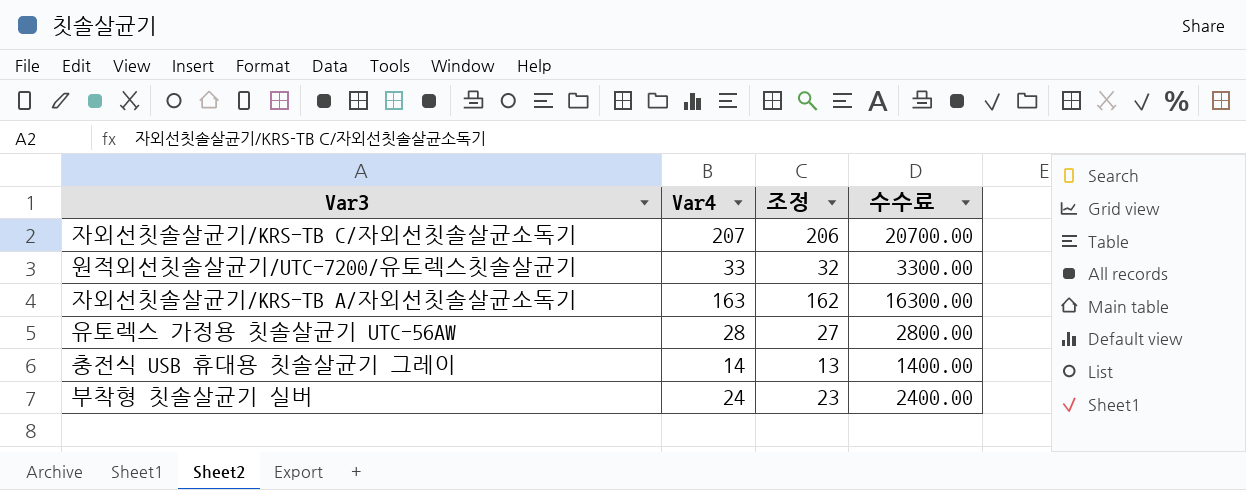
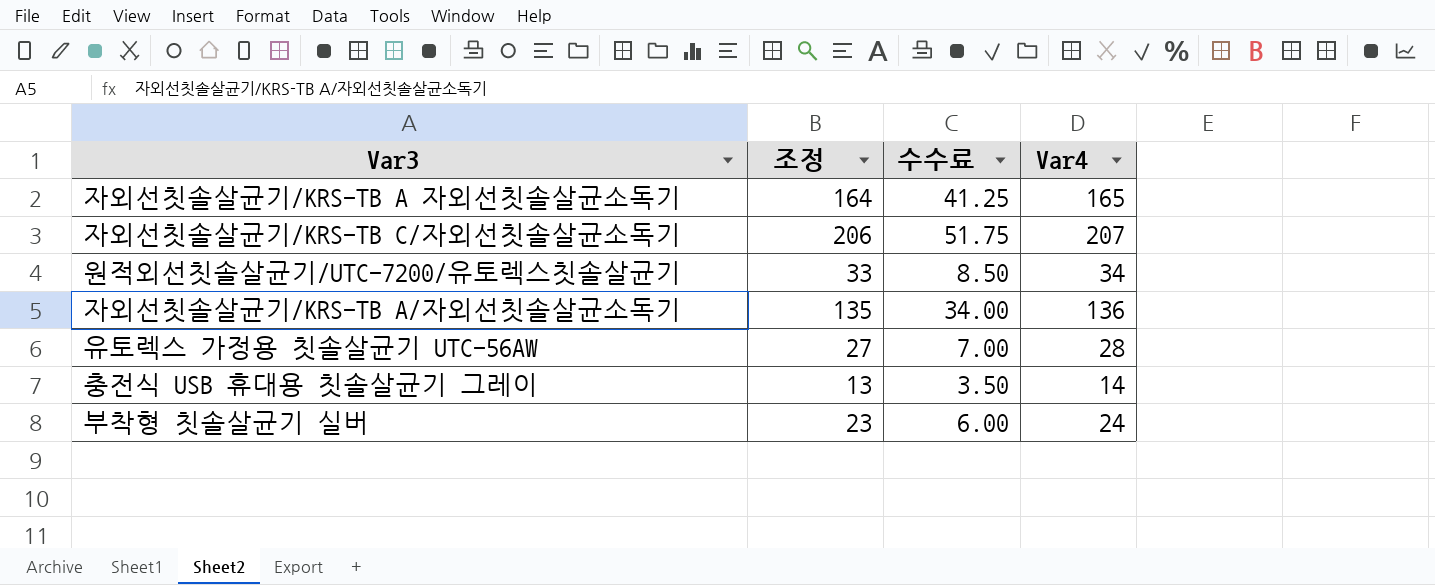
column 수수료 | formula: [Var4] * 100 -> [Var4] * 0.25
column Var4 | position: 2 -> 4
row 자외선칫솔살균기/KRS-TB A 자외선칫솔살균소독기: none -> 164 | 41.25 | 165
원적외선칫솔살균기/UTC-7200/유토렉스칫솔살균기 | 조정: 32 -> 33
원적외선칫솔살균기/UTC-7200/유토렉스칫솔살균기 | Var4: 33 -> 34
자외선칫솔살균기/KRS-TB A/자외선칫솔살균소독기 | 조정: 162 -> 135
자외선칫솔살균기/KRS-TB A/자외선칫솔살균소독기 | Var4: 163 -> 136

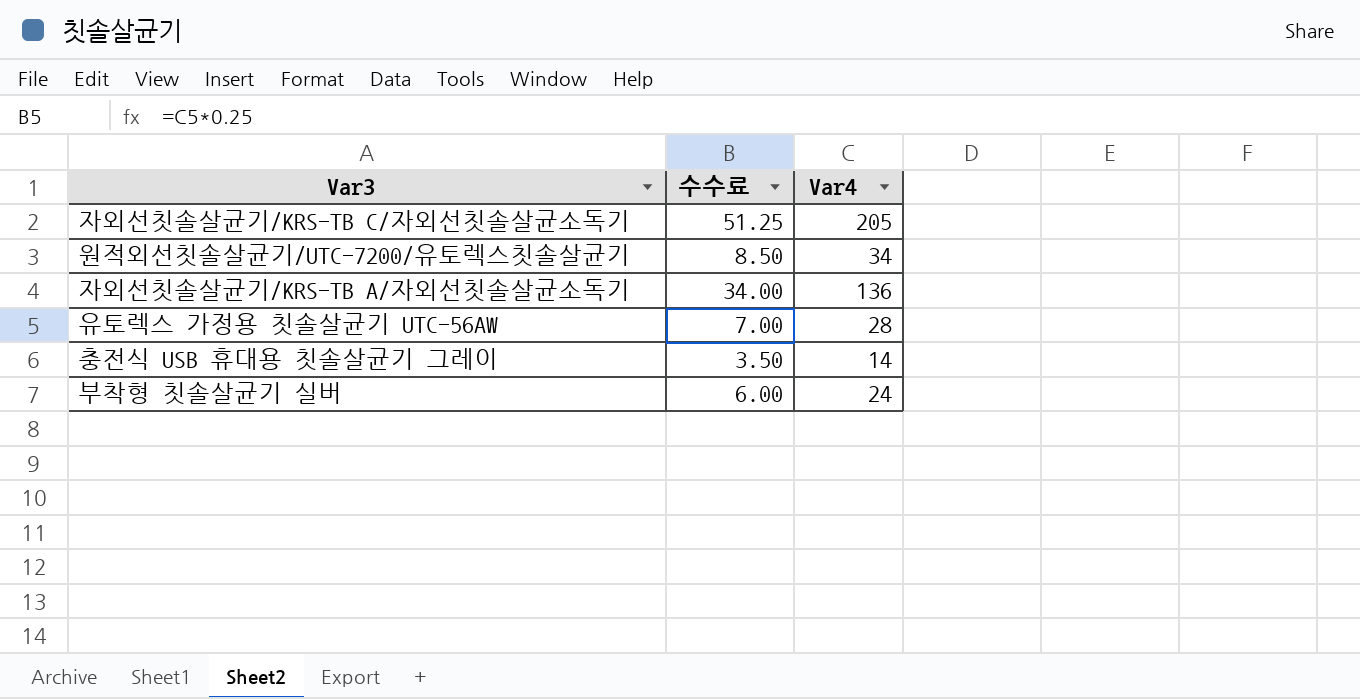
column 조정 | formula: [Var4] - 1 -> none
row 자외선칫솔살균기/KRS-TB A 자외선칫솔살균소독기: 164 | 41.25 | 165 -> none
자외선칫솔살균기/KRS-TB C/자외선칫솔살균소독기 | 수수료: 51.75 -> 51.25
자외선칫솔살균기/KRS-TB C/자외선칫솔살균소독기 | Var4: 207 -> 205

